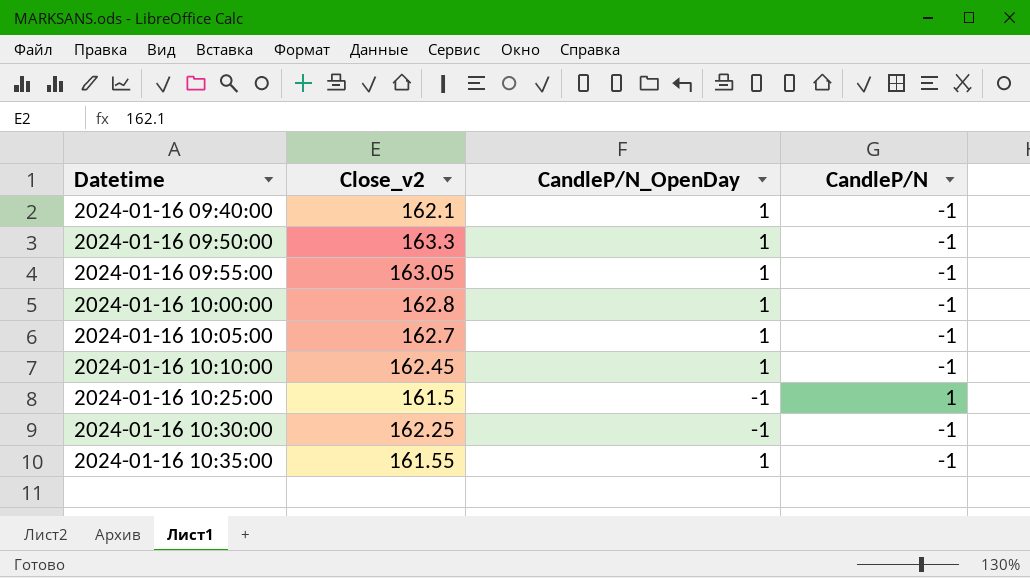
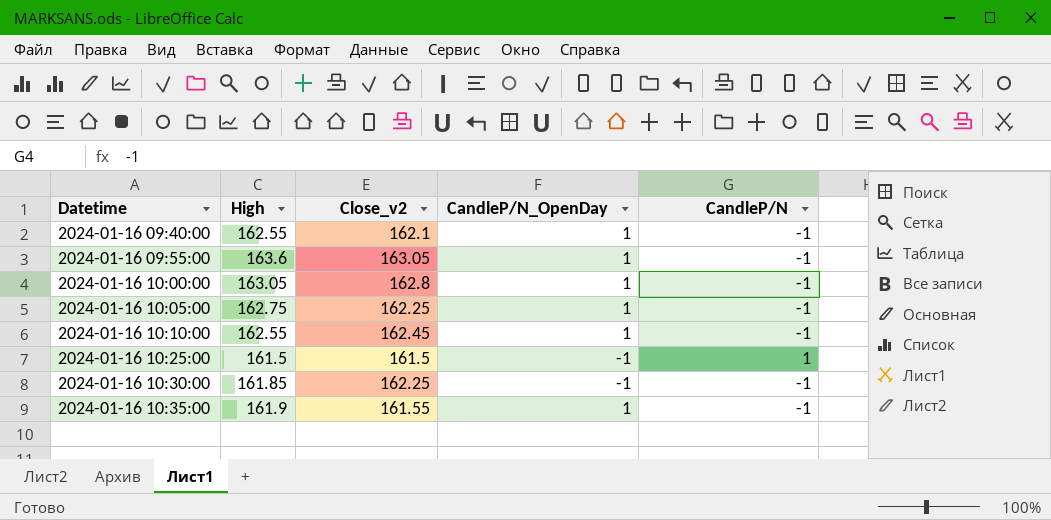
column High | position: none -> 2
row 2024-01-16 09:50:00: 163.3 | 1 | -1 -> none
2024-01-16 10:05:00 | Close_v2: 162.7 -> 162.25

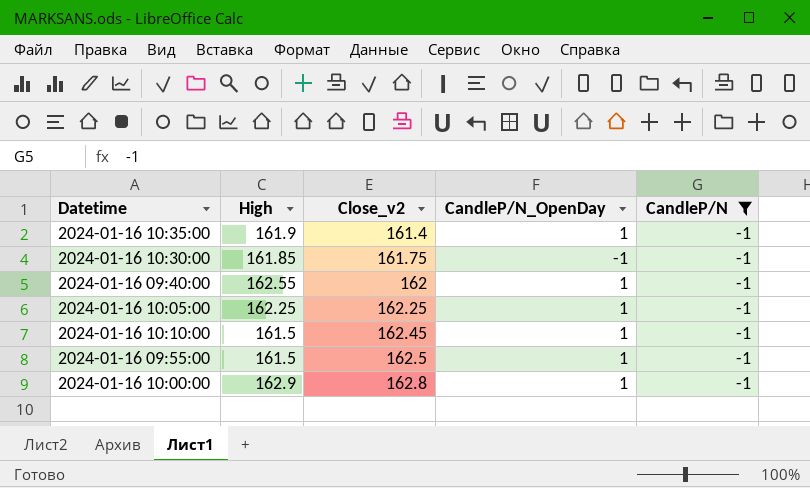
filter: none -> CandleP/N = -1
row order: Datetime ascending -> Close_v2 ascending
2024-01-16 10:35:00 | Close_v2: 161.55 -> 161.4
2024-01-16 10:30:00 | Close_v2: 162.25 -> 161.75
2024-01-16 09:40:00 | Close_v2: 162.1 -> 162
2024-01-16 10:05:00 | High: 162.75 -> 162.25
2024-01-16 10:10:00 | High: 162.55 -> 161.5
2024-01-16 09:55:00 | High: 163.6 -> 161.5
2024-01-16 09:55:00 | Close_v2: 163.05 -> 162.5
2024-01-16 10:00:00 | High: 163.05 -> 162.9

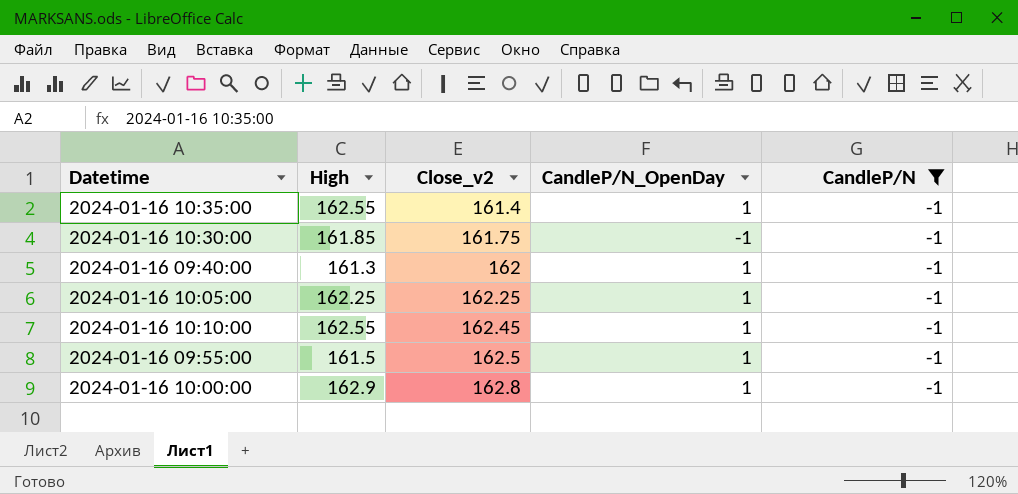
2024-01-16 10:35:00 | High: 161.9 -> 162.55
2024-01-16 09:40:00 | High: 162.55 -> 161.3
2024-01-16 10:10:00 | High: 161.5 -> 162.55

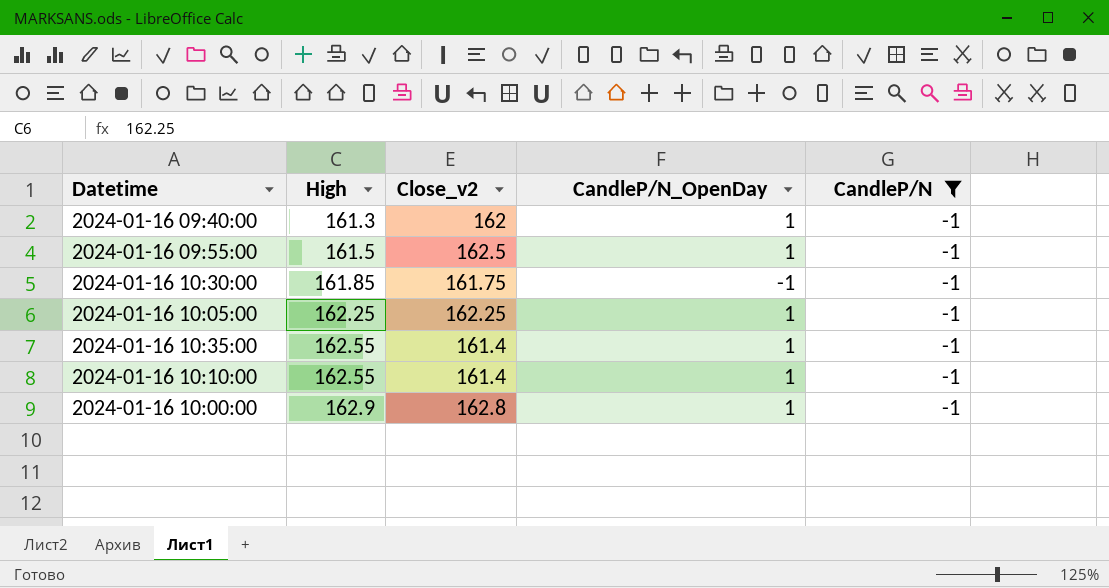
row order: Close_v2 ascending -> High ascending
2024-01-16 10:10:00 | Close_v2: 162.45 -> 161.4

